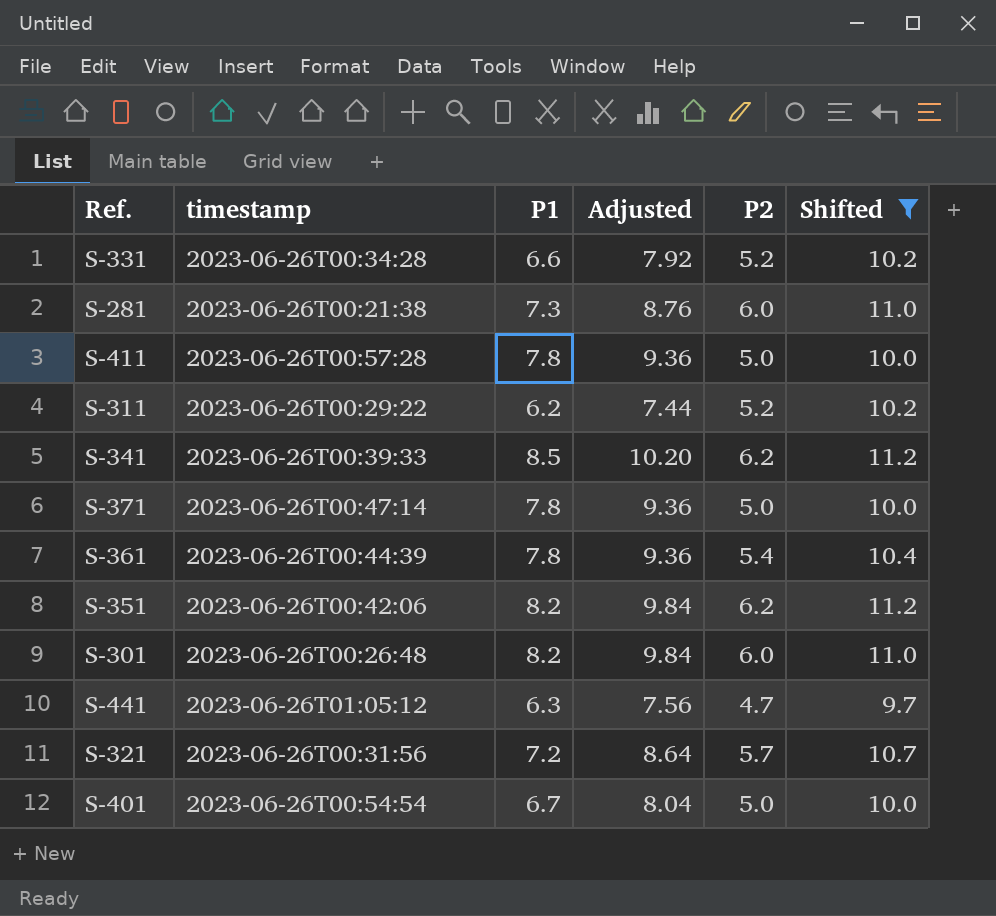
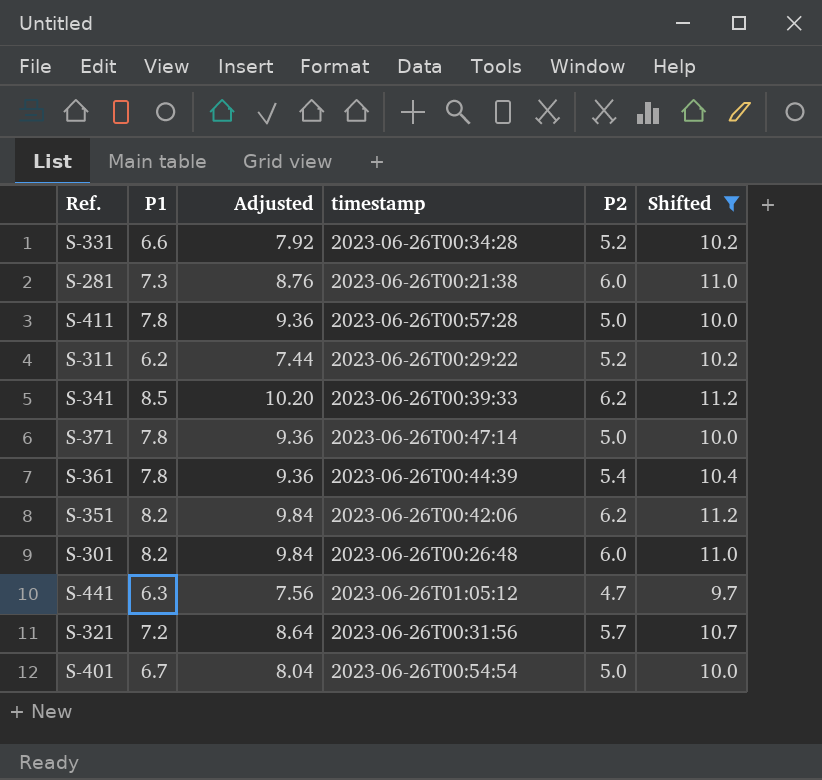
column timestamp | position: 2 -> 4

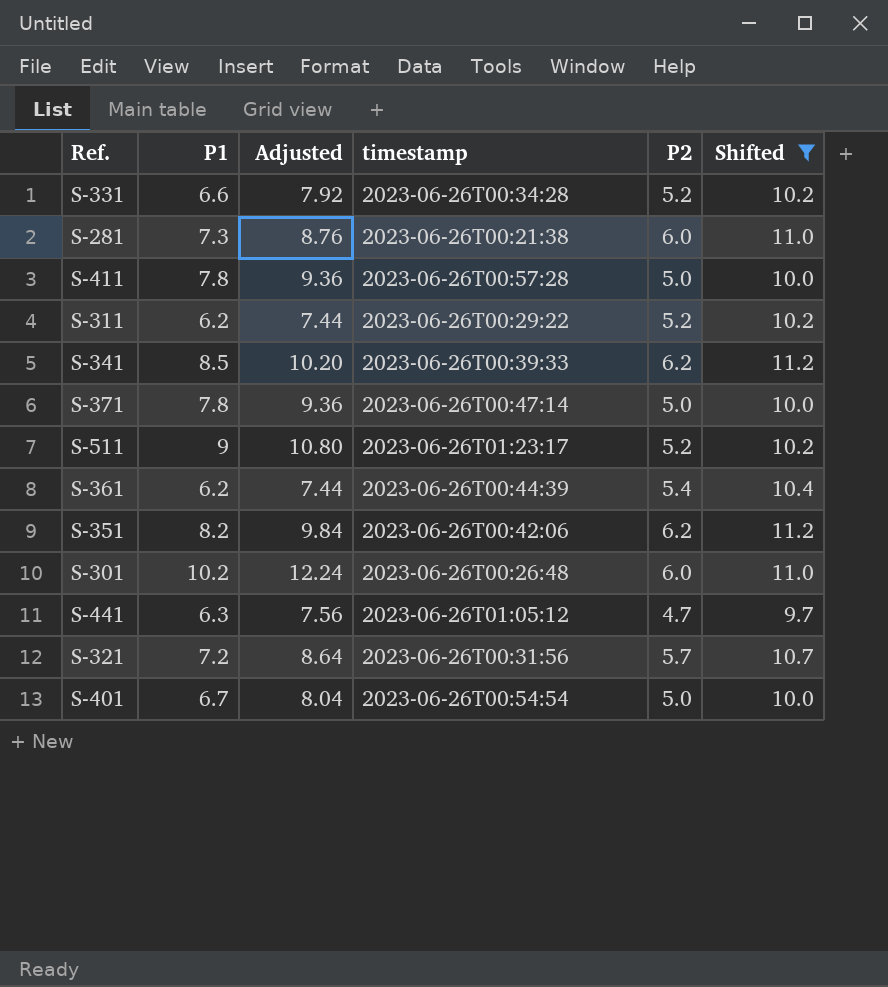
row S-511: none -> 9 | 10.80 | 2023-06-26T01:23:17 | 5.2 | 10.2
S-361 | P1: 7.8 -> 6.2
S-361 | Adjusted: 9.36 -> 7.44
S-301 | P1: 8.2 -> 10.2
S-301 | Adjusted: 9.84 -> 12.24

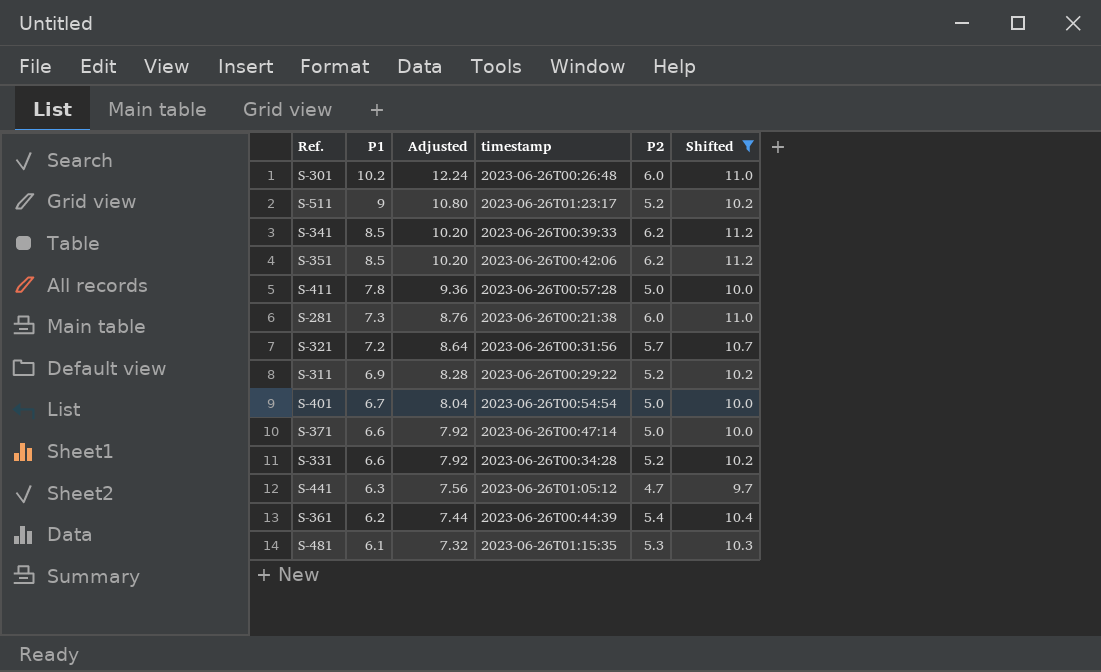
row order: none -> P1 descending
S-351 | P1: 8.2 -> 8.5
S-351 | Adjusted: 9.84 -> 10.20
S-311 | P1: 6.2 -> 6.9
S-311 | Adjusted: 7.44 -> 8.28
S-371 | P1: 7.8 -> 6.6
S-371 | Adjusted: 9.36 -> 7.92
row S-481: none -> 6.1 | 7.32 | 2023-06-26T01:15:35 | 5.3 | 10.3

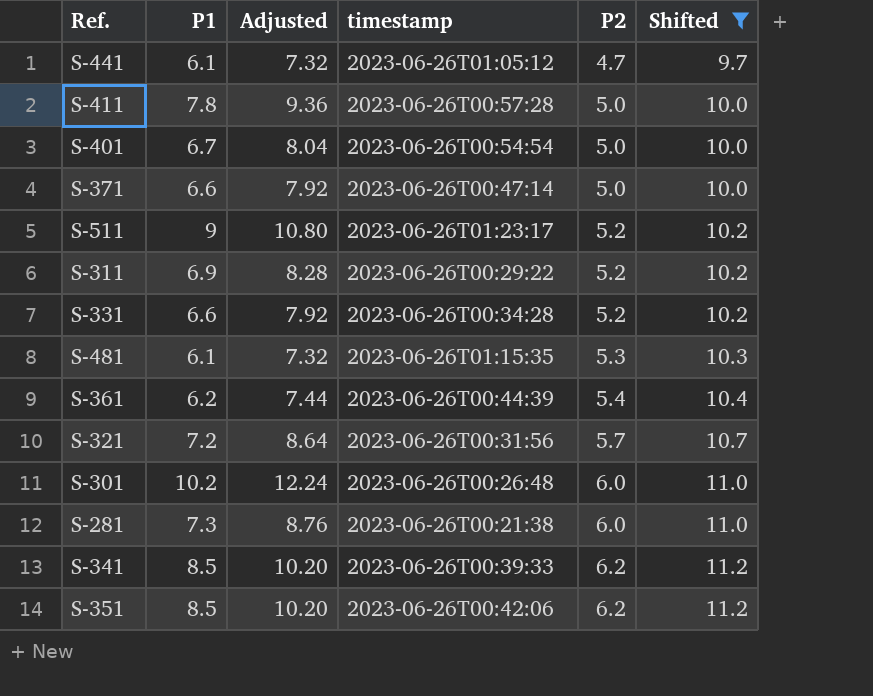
row order: P1 descending -> P2 ascending
S-441 | P1: 6.3 -> 6.1
S-441 | Adjusted: 7.56 -> 7.32

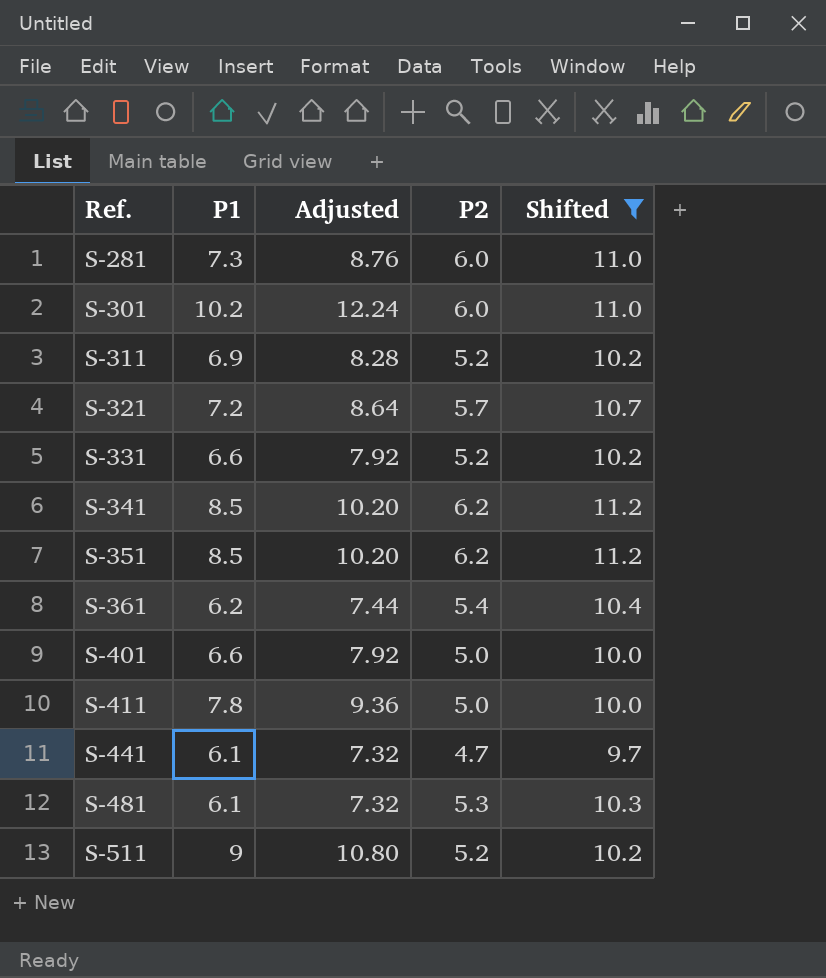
row order: P2 ascending -> Ref. ascending
column timestamp | position: 4 -> none
row S-371: 6.6 | 7.92 | 2023-06-26T00:47:14 | 5.0 | 10.0 -> none
S-401 | P1: 6.7 -> 6.6
S-401 | Adjusted: 8.04 -> 7.92

